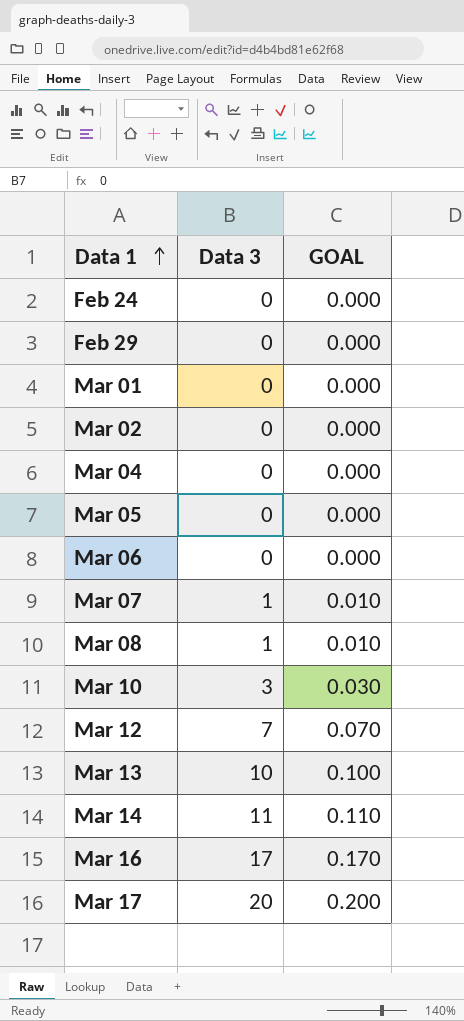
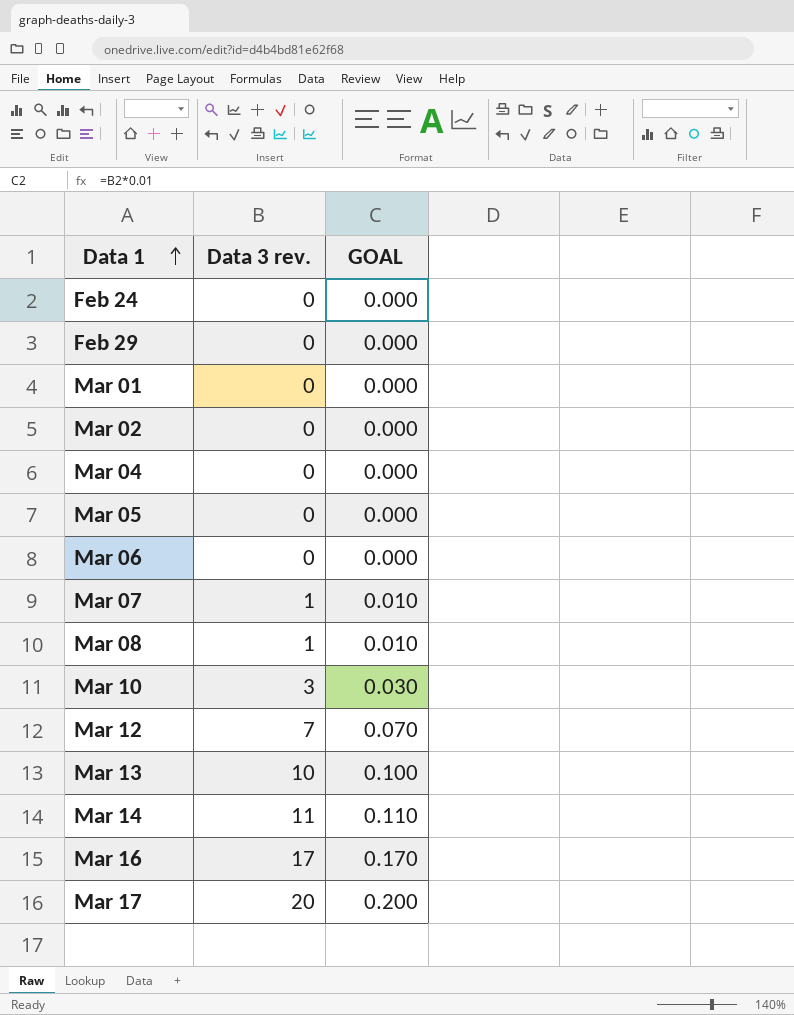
column name: Data 3 -> Data 3 rev.

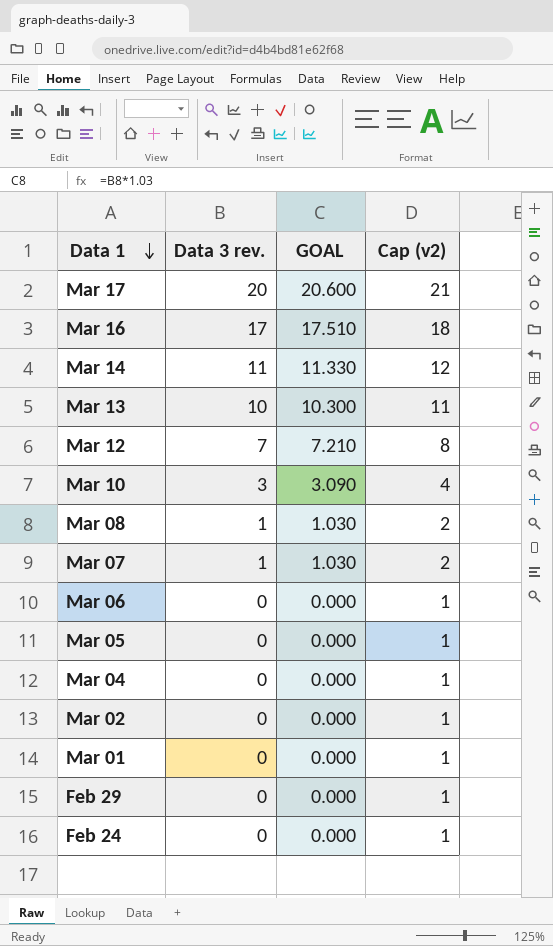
row order: Data 1 ascending -> Data 1 descending
column GOAL | formula: [Data 3 rev.] * 0.01 -> [Data 3 rev.] * 1.03
column Cap (v2) | formula: none -> [Data 3 rev.] + 1

